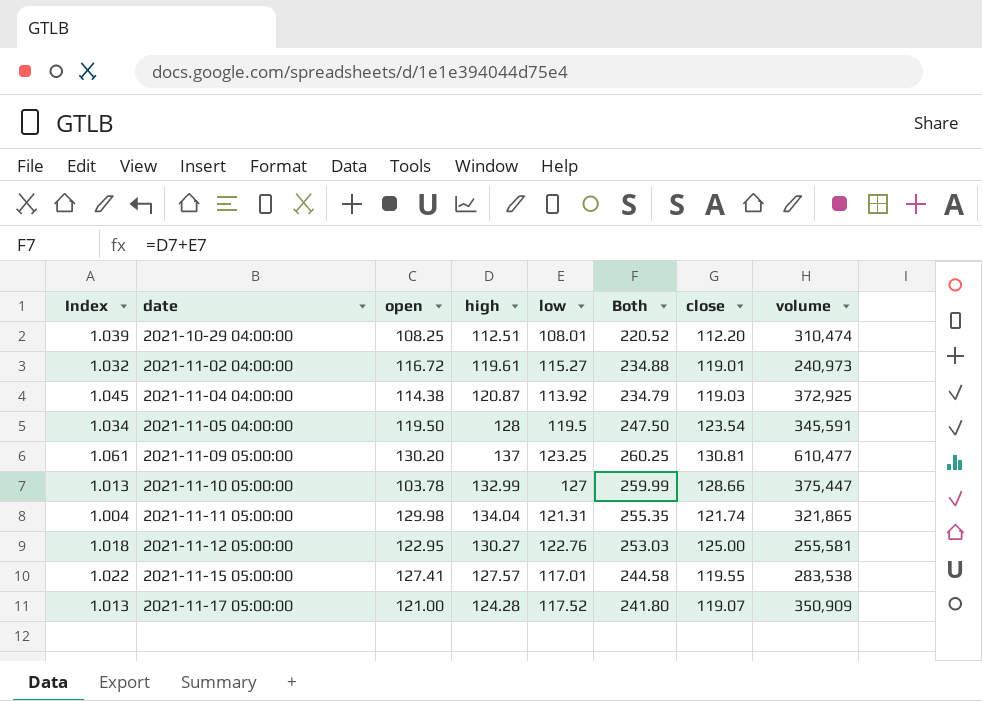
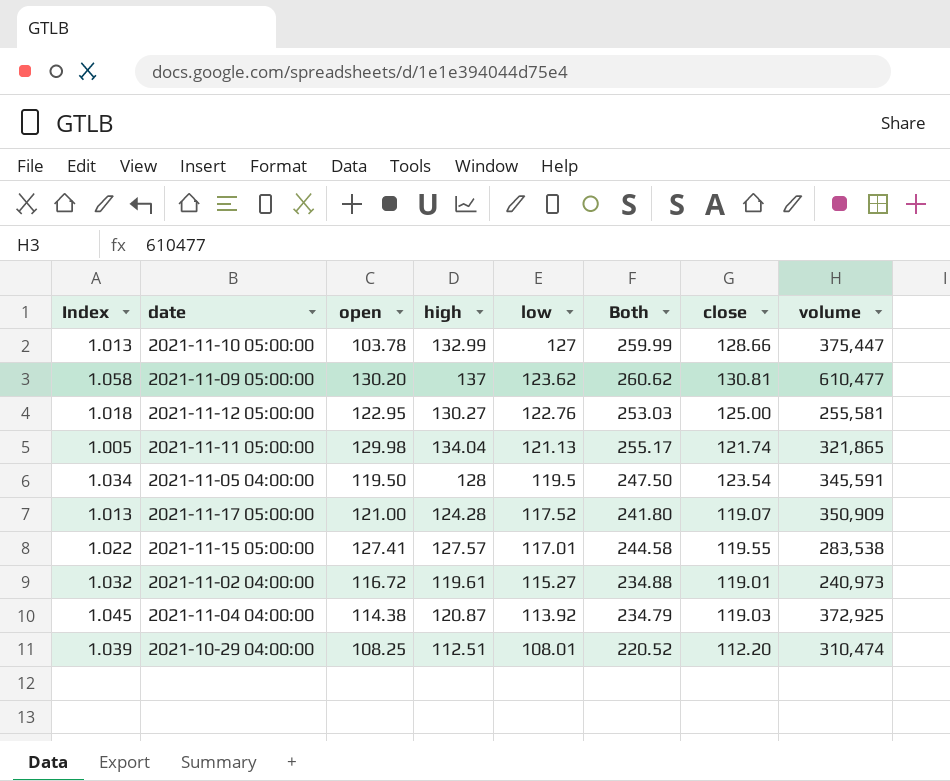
row order: date ascending -> low descending
2021-11-09 05:00:00 | Index: 1.061 -> 1.058
2021-11-09 05:00:00 | low: 123.25 -> 123.62
2021-11-09 05:00:00 | Both: 260.25 -> 260.62
2021-11-11 05:00:00 | Index: 1.004 -> 1.005
2021-11-11 05:00:00 | low: 121.31 -> 121.13
2021-11-11 05:00:00 | Both: 255.35 -> 255.17

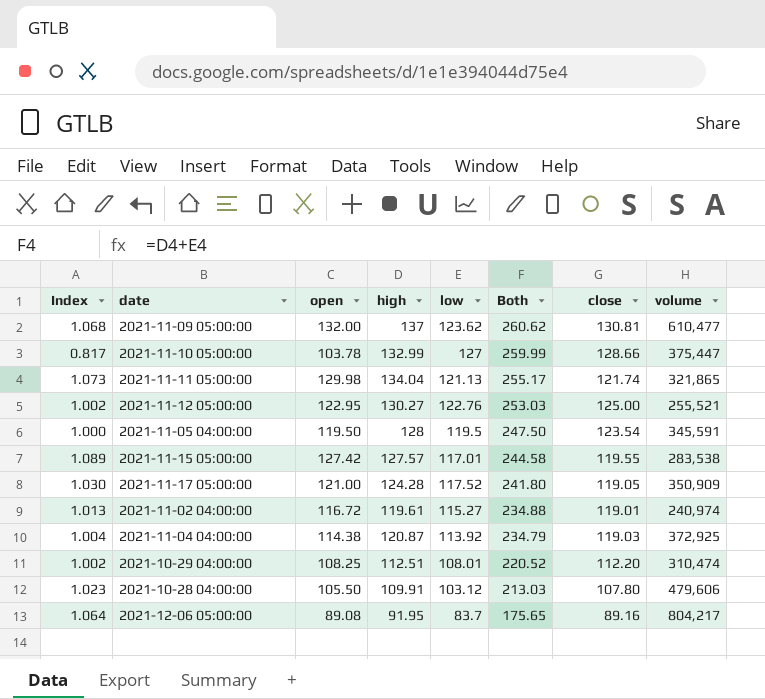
row order: low descending -> Both descending
column Index | formula: [close] / [low] -> [open] / [low]
2021-11-09 05:00:00 | open: 130.20 -> 132.00
2021-11-12 05:00:00 | volume: 255,581 -> 255,521
2021-11-15 05:00:00 | open: 127.41 -> 127.42
2021-11-17 05:00:00 | close: 119.07 -> 119.05
2021-11-02 04:00:00 | volume: 240,973 -> 240,974
row 2021-10-28 04:00:00: none -> 1.023 | 105.50 | 109.91 | 103.12 | 213.03 | 107.80 | 479,606
row 2021-12-06 05:00:00: none -> 1.064 | 89.08 | 91.95 | 83.7 | 175.65 | 89.16 | 804,217

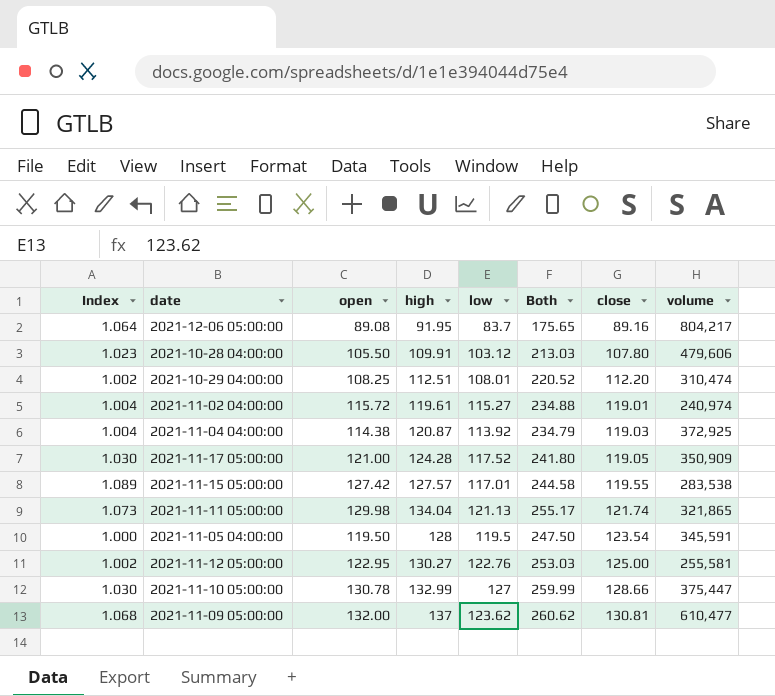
row order: Both descending -> close ascending
2021-11-02 04:00:00 | Index: 1.013 -> 1.004
2021-11-02 04:00:00 | open: 116.72 -> 115.72
2021-11-12 05:00:00 | volume: 255,521 -> 255,581
2021-11-10 05:00:00 | Index: 0.817 -> 1.030
2021-11-10 05:00:00 | open: 103.78 -> 130.78

